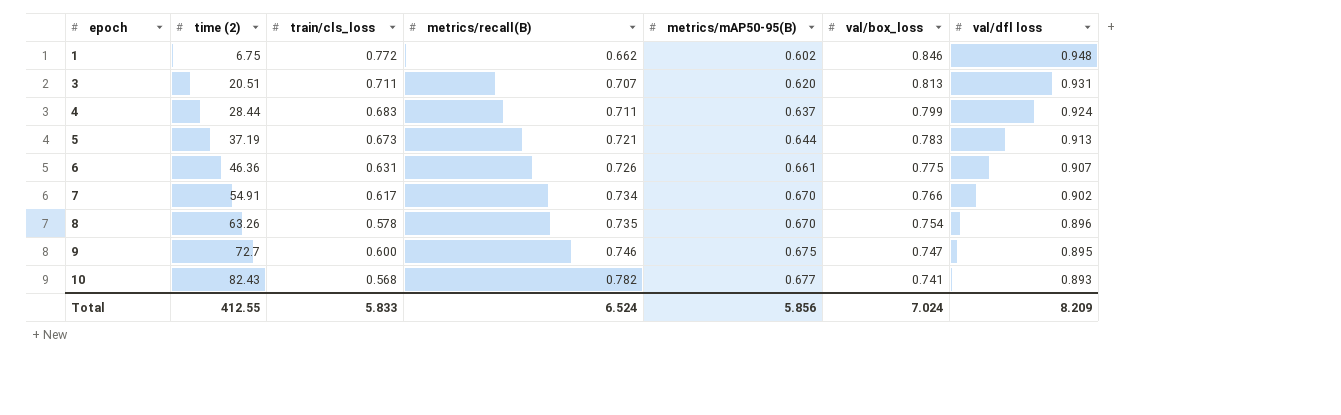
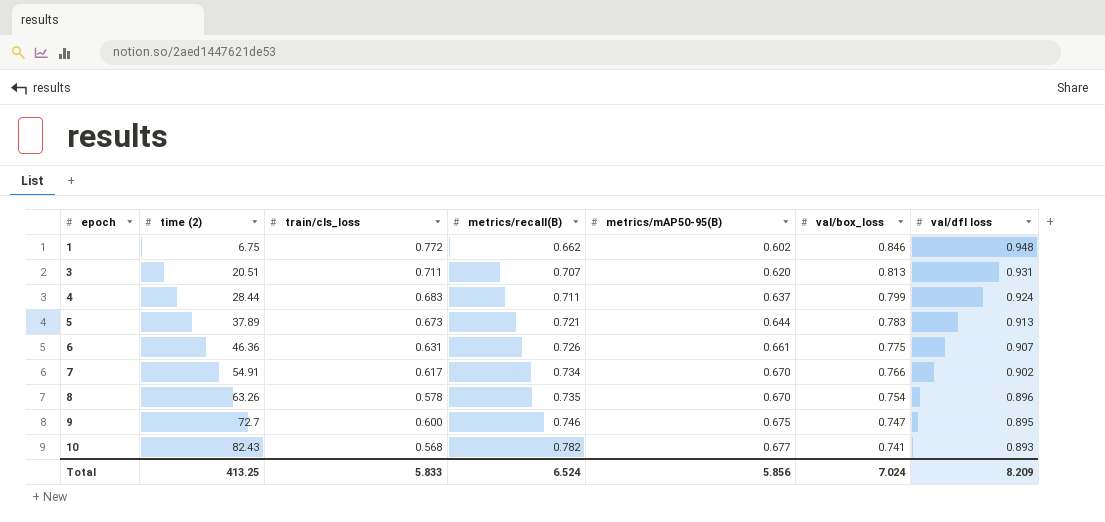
5 | time (2): 37.19 -> 37.89
Total | time (2): 412.55 -> 413.25

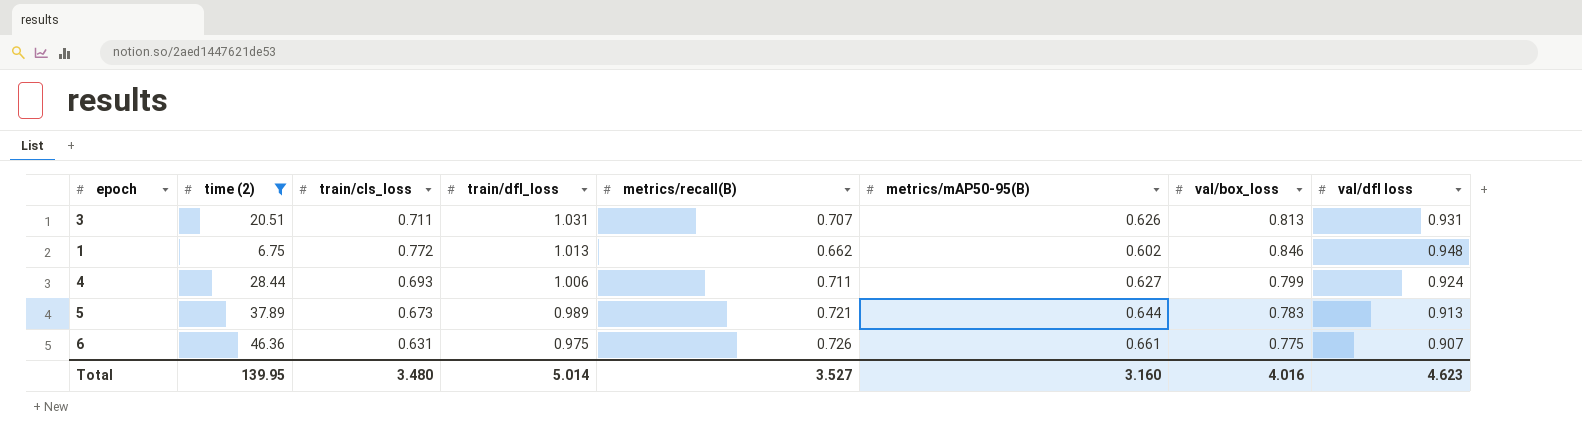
filter: none -> time (2) <= 46.36
row order: epoch ascending -> train/dfl_loss descending
column train/dfl_loss | position: none -> 4
3 | metrics/mAP50-95(B): 0.620 -> 0.626
4 | train/cls_loss: 0.683 -> 0.693
4 | metrics/mAP50-95(B): 0.637 -> 0.627
Total | time (2): 413.25 -> 139.95
Total | train/cls_loss: 5.833 -> 3.480
Total | metrics/recall(B): 6.524 -> 3.527
Total | metrics/mAP50-95(B): 5.856 -> 3.160
Total | val/box_loss: 7.024 -> 4.016
Total | val/dfl loss: 8.209 -> 4.623

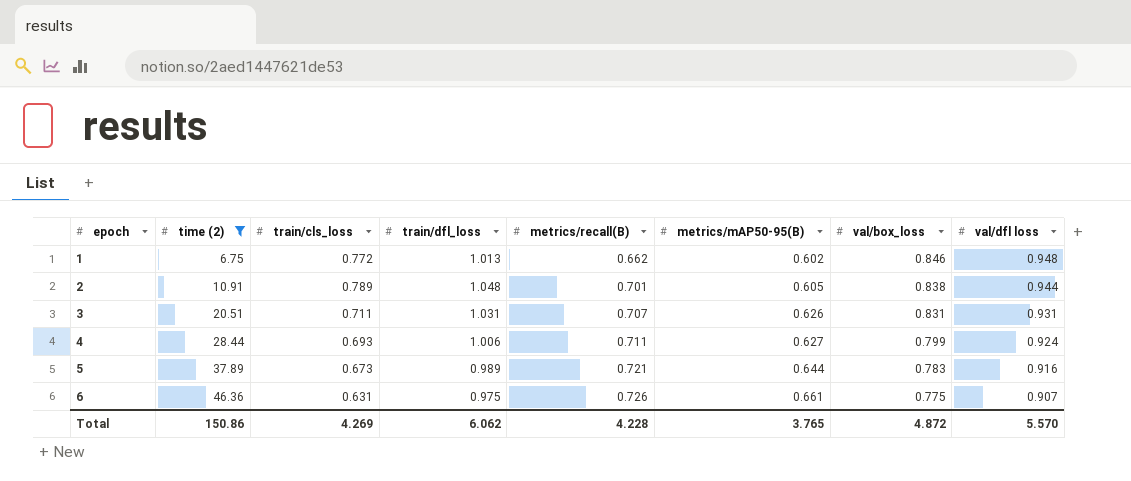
row order: train/dfl_loss descending -> epoch ascending
row 2: none -> 10.91 | 0.789 | 1.048 | 0.701 | 0.605 | 0.838 | 0.944
3 | val/box_loss: 0.813 -> 0.831
5 | val/dfl loss: 0.913 -> 0.916
Total | time (2): 139.95 -> 150.86
Total | train/cls_loss: 3.480 -> 4.269
Total | train/dfl_loss: 5.014 -> 6.062
Total | metrics/recall(B): 3.527 -> 4.228
Total | metrics/mAP50-95(B): 3.160 -> 3.765
Total | val/box_loss: 4.016 -> 4.872
Total | val/dfl loss: 4.623 -> 5.570

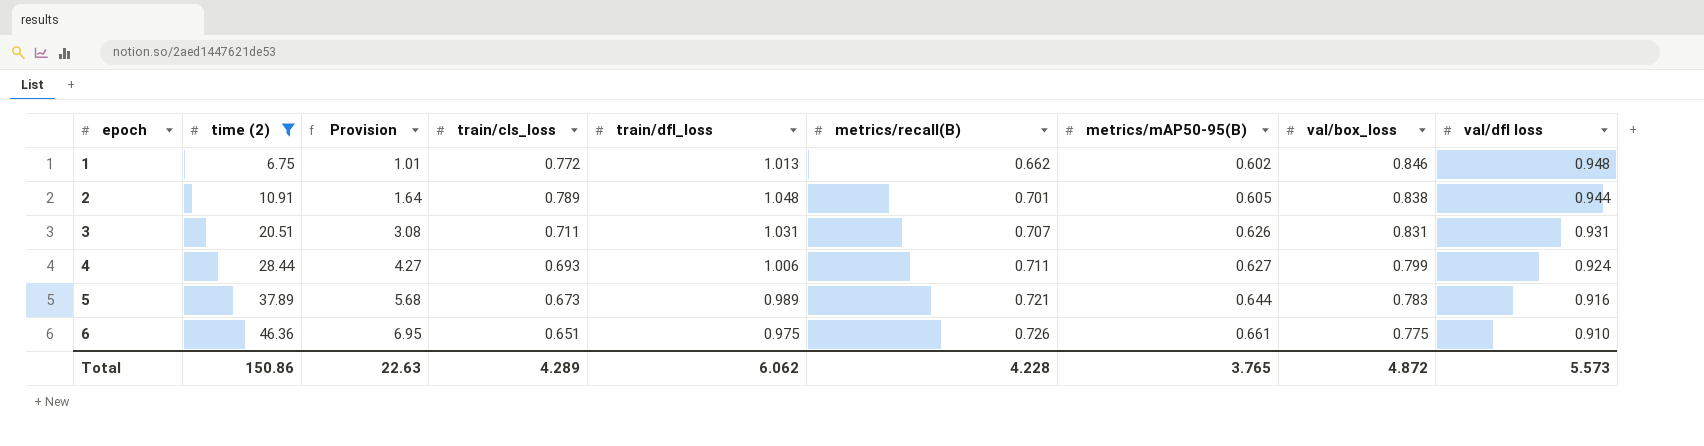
column Provision | formula: none -> [time (2)] * 0.15
6 | train/cls_loss: 0.631 -> 0.651
6 | val/dfl loss: 0.907 -> 0.910
Total | train/cls_loss: 4.269 -> 4.289
Total | val/dfl loss: 5.570 -> 5.573

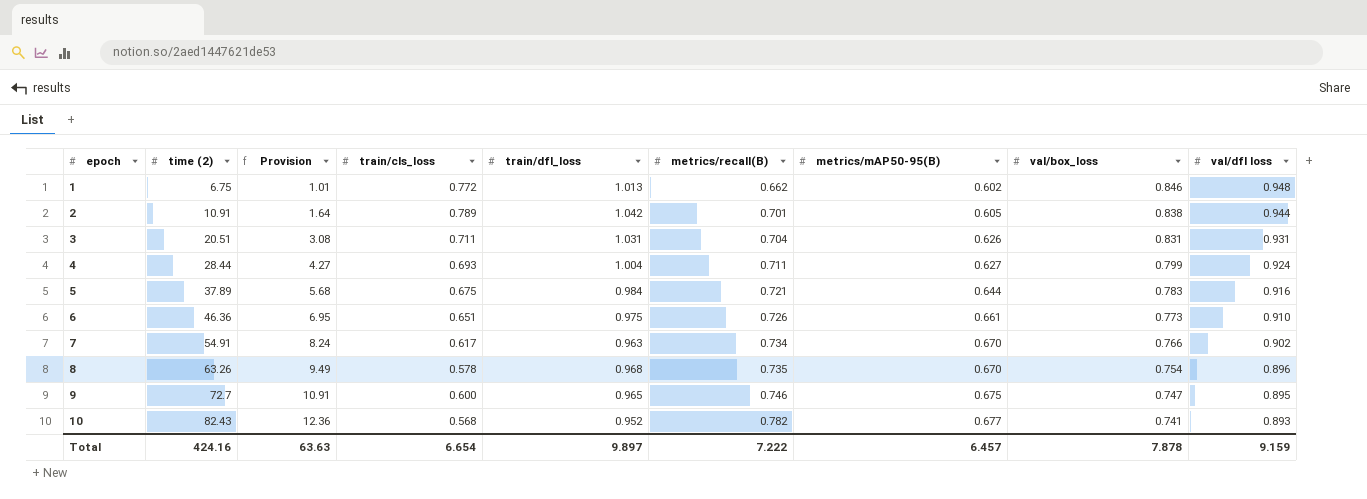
filter: time (2) <= 46.36 -> none
2 | train/dfl_loss: 1.048 -> 1.042
3 | metrics/recall(B): 0.707 -> 0.704
4 | train/dfl_loss: 1.006 -> 1.004
5 | train/cls_loss: 0.673 -> 0.675
5 | train/dfl_loss: 0.989 -> 0.984
6 | val/box_loss: 0.775 -> 0.773
Total | time (2): 150.86 -> 424.16
Total | Provision: 22.63 -> 63.63
Total | train/cls_loss: 4.289 -> 6.654
Total | train/dfl_loss: 6.062 -> 9.897
Total | metrics/recall(B): 4.228 -> 7.222
Total | metrics/mAP50-95(B): 3.765 -> 6.457
Total | val/box_loss: 4.872 -> 7.878
Total | val/dfl loss: 5.573 -> 9.159

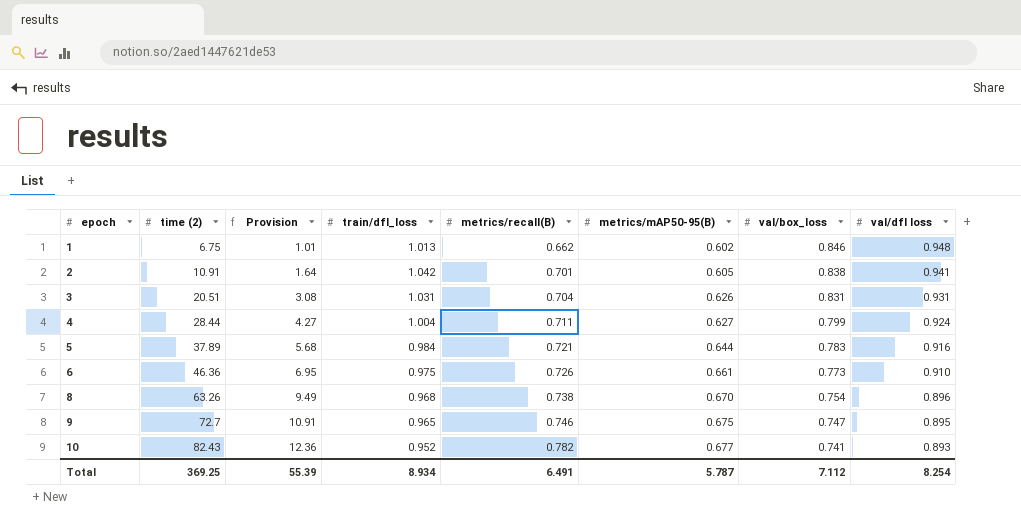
column train/cls_loss | position: 4 -> none
row 7: 54.91 | 8.24 | 0.617 | 0.963 | 0.734 | 0.670 | 0.766 | 0.902 -> none
2 | val/dfl loss: 0.944 -> 0.941
8 | metrics/recall(B): 0.735 -> 0.738
Total | time (2): 424.16 -> 369.25
Total | Provision: 63.63 -> 55.39
Total | train/dfl_loss: 9.897 -> 8.934
Total | metrics/recall(B): 7.222 -> 6.491
Total | metrics/mAP50-95(B): 6.457 -> 5.787
Total | val/box_loss: 7.878 -> 7.112
Total | val/dfl loss: 9.159 -> 8.254

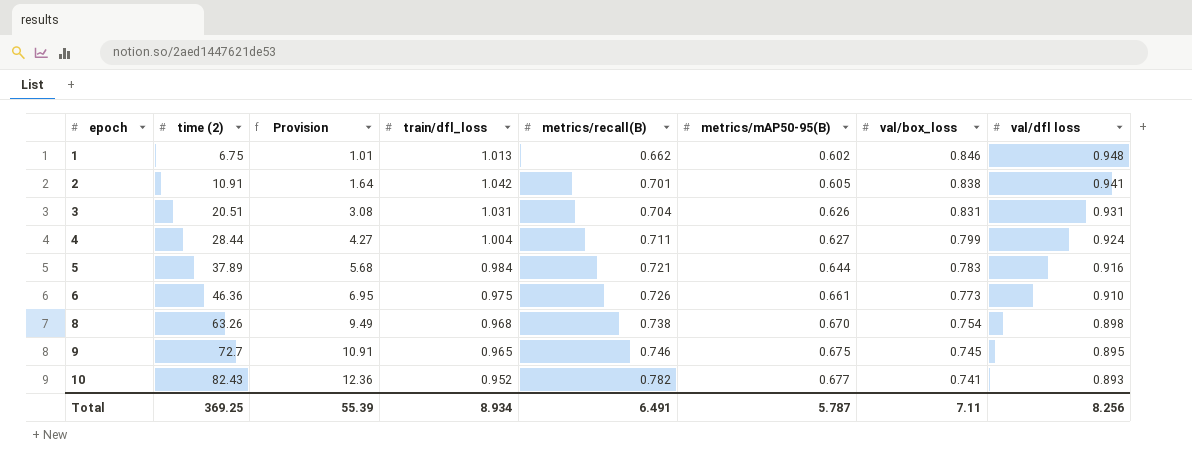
8 | val/dfl loss: 0.896 -> 0.898
9 | val/box_loss: 0.747 -> 0.745
Total | val/box_loss: 7.112 -> 7.11
Total | val/dfl loss: 8.254 -> 8.256

